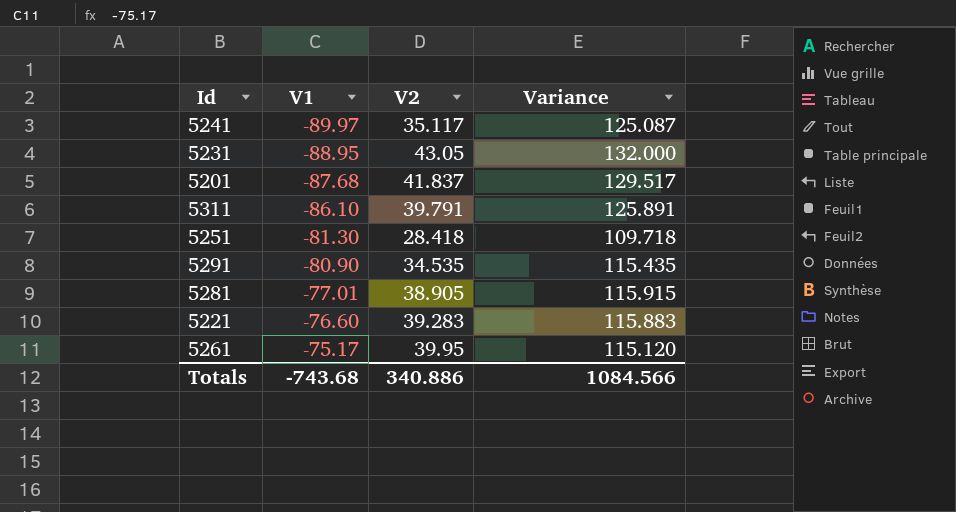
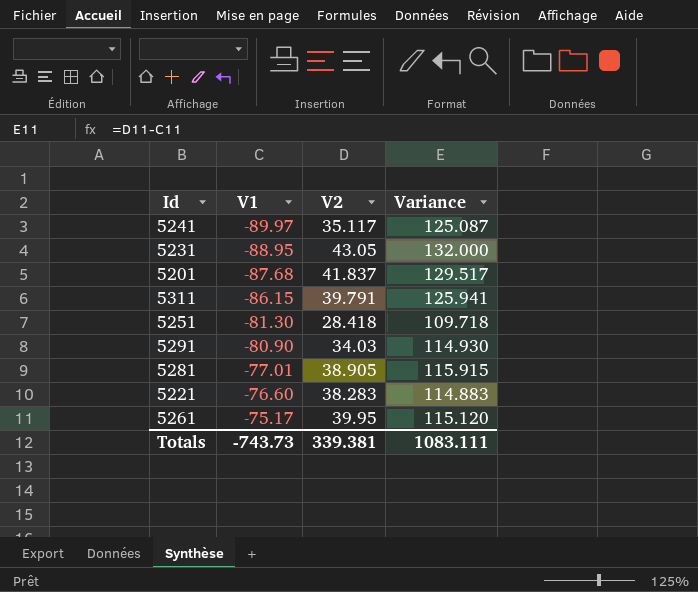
5311 | V1: -86.10 -> -86.15
5311 | Variance: 125.891 -> 125.941
5291 | V2: 34.535 -> 34.03
5291 | Variance: 115.435 -> 114.930
5221 | V2: 39.283 -> 38.283
5221 | Variance: 115.883 -> 114.883
Totals | V1: -743.68 -> -743.73
Totals | V2: 340.886 -> 339.381
Totals | Variance: 1084.566 -> 1083.111

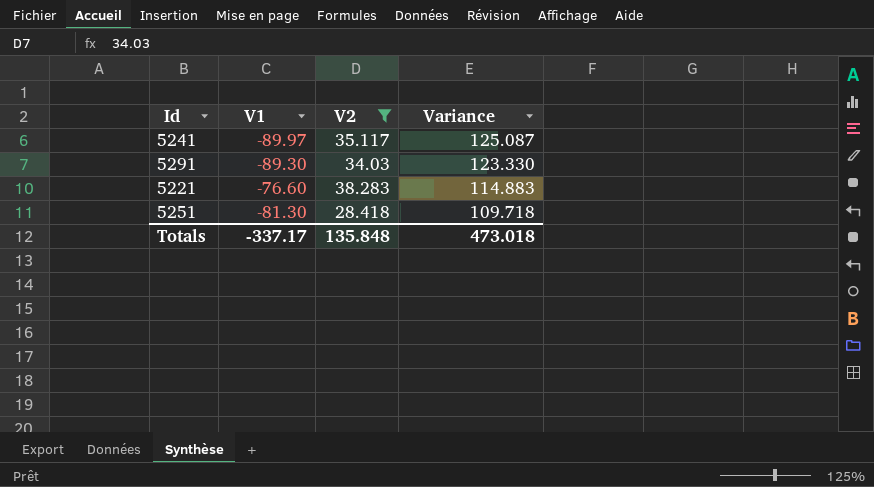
filter: none -> V2 <= 38.283
row order: V1 ascending -> Variance descending
5291 | V1: -80.90 -> -89.30
5291 | Variance: 114.930 -> 123.330
Totals | V1: -743.73 -> -337.17
Totals | V2: 339.381 -> 135.848
Totals | Variance: 1083.111 -> 473.018

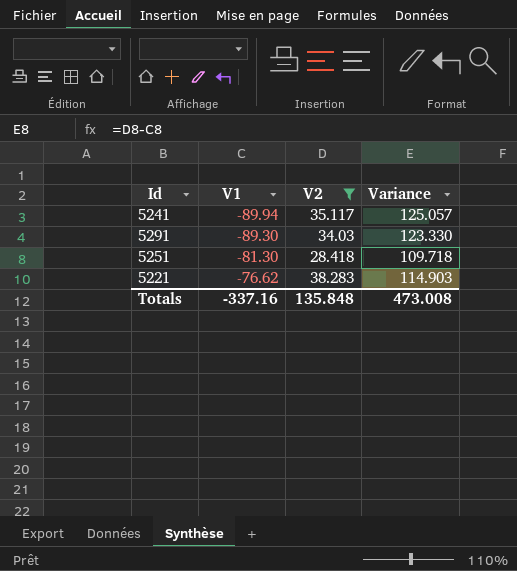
row order: Variance descending -> V1 ascending
5241 | V1: -89.97 -> -89.94
5241 | Variance: 125.087 -> 125.057
5221 | V1: -76.60 -> -76.62
5221 | Variance: 114.883 -> 114.903
Totals | V1: -337.17 -> -337.16
Totals | Variance: 473.018 -> 473.008

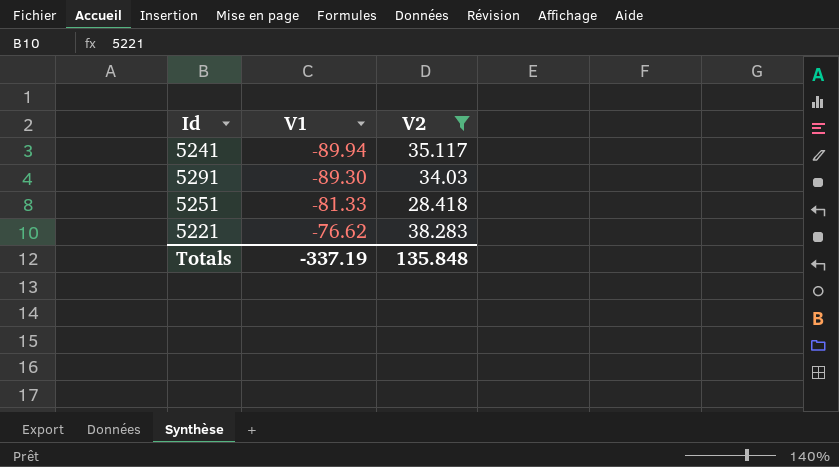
column Variance | formula: [V2] - [V1] -> none
5251 | V1: -81.30 -> -81.33
Totals | V1: -337.16 -> -337.19

